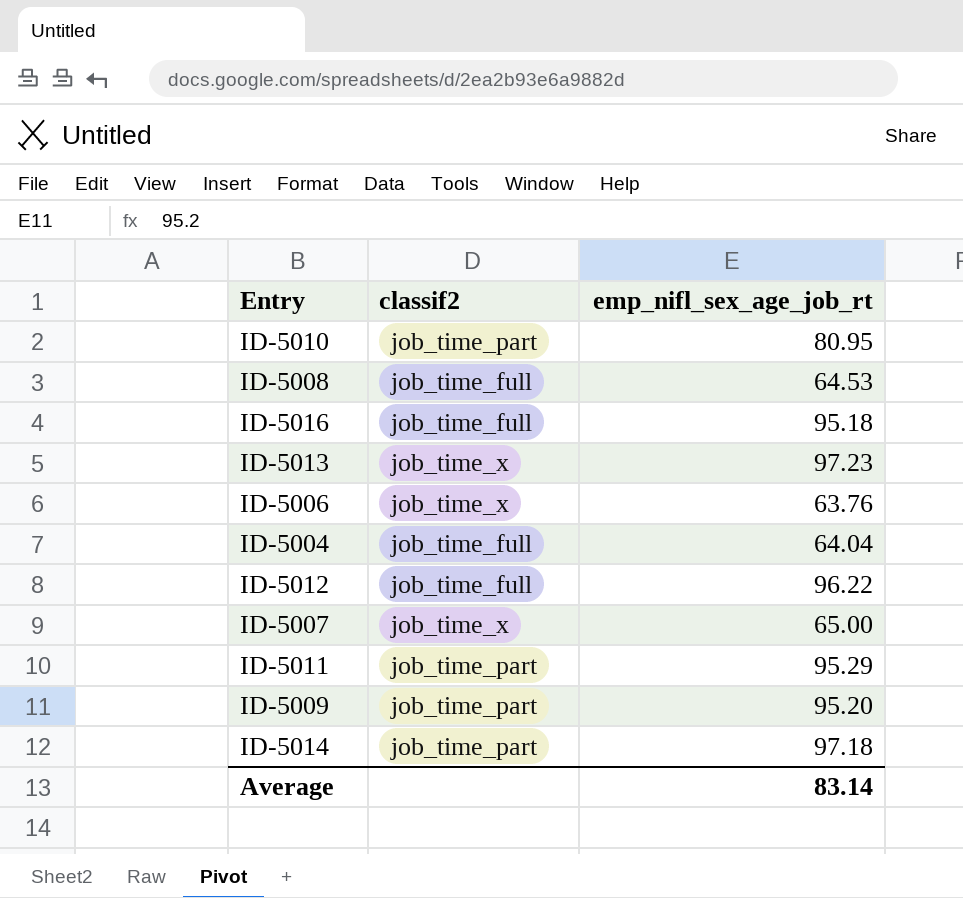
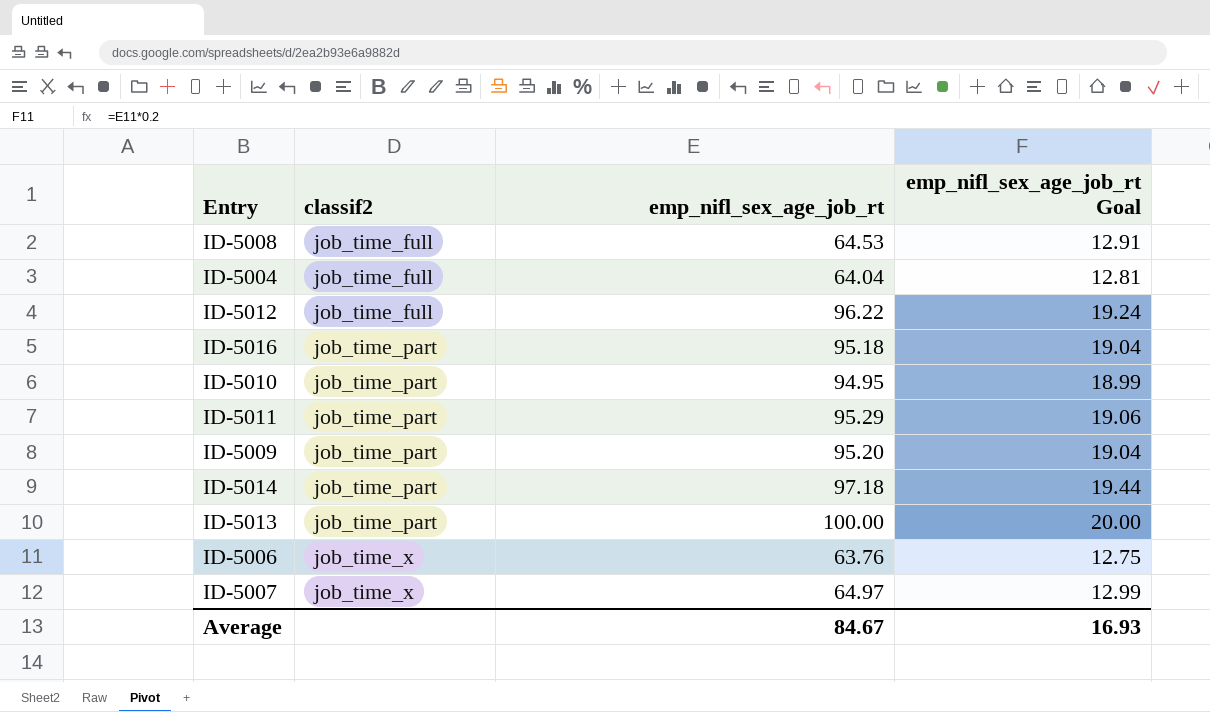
row order: none -> classif2 ascending
column emp_nifl_sex_age_job_rt Goal | formula: none -> [emp_nifl_sex_age_job_rt] * 0.2
ID-5016 | classif2: job_time_full -> job_time_part
ID-5010 | emp_nifl_sex_age_job_rt: 80.95 -> 94.95
ID-5013 | classif2: job_time_x -> job_time_part
ID-5013 | emp_nifl_sex_age_job_rt: 97.23 -> 100.00
ID-5007 | emp_nifl_sex_age_job_rt: 65.00 -> 64.97
Average | emp_nifl_sex_age_job_rt: 83.14 -> 84.67

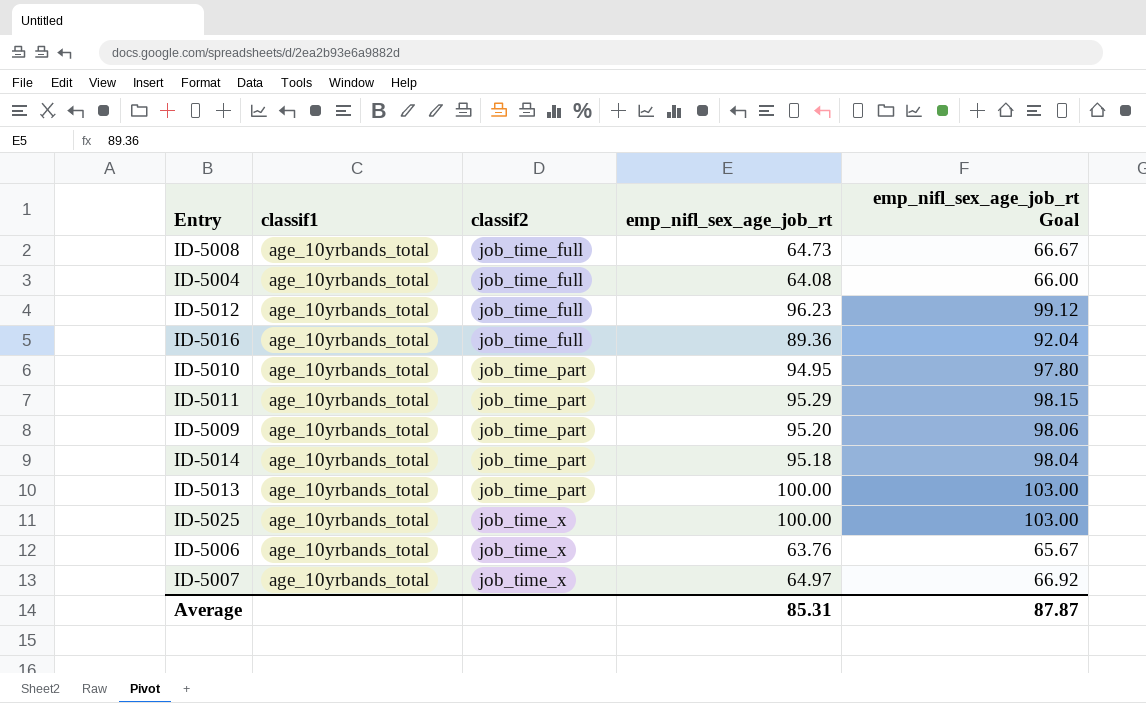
column classif1 | position: none -> 2
column emp_nifl_sex_age_job_rt Goal | formula: [emp_nifl_sex_age_job_rt] * 0.2 -> [emp_nifl_sex_age_job_rt] * 1.03
ID-5008 | emp_nifl_sex_age_job_rt: 64.53 -> 64.73
ID-5004 | emp_nifl_sex_age_job_rt: 64.04 -> 64.08
ID-5012 | emp_nifl_sex_age_job_rt: 96.22 -> 96.23
ID-5016 | classif2: job_time_part -> job_time_full
ID-5016 | emp_nifl_sex_age_job_rt: 95.18 -> 89.36
ID-5014 | emp_nifl_sex_age_job_rt: 97.18 -> 95.18
row ID-5025: none -> age_10yrbands_total | job_time_x | 100.00 | 103.00
Average | emp_nifl_sex_age_job_rt: 84.67 -> 85.31
Average | emp_nifl_sex_age_job_rt Goal: 16.93 -> 87.87

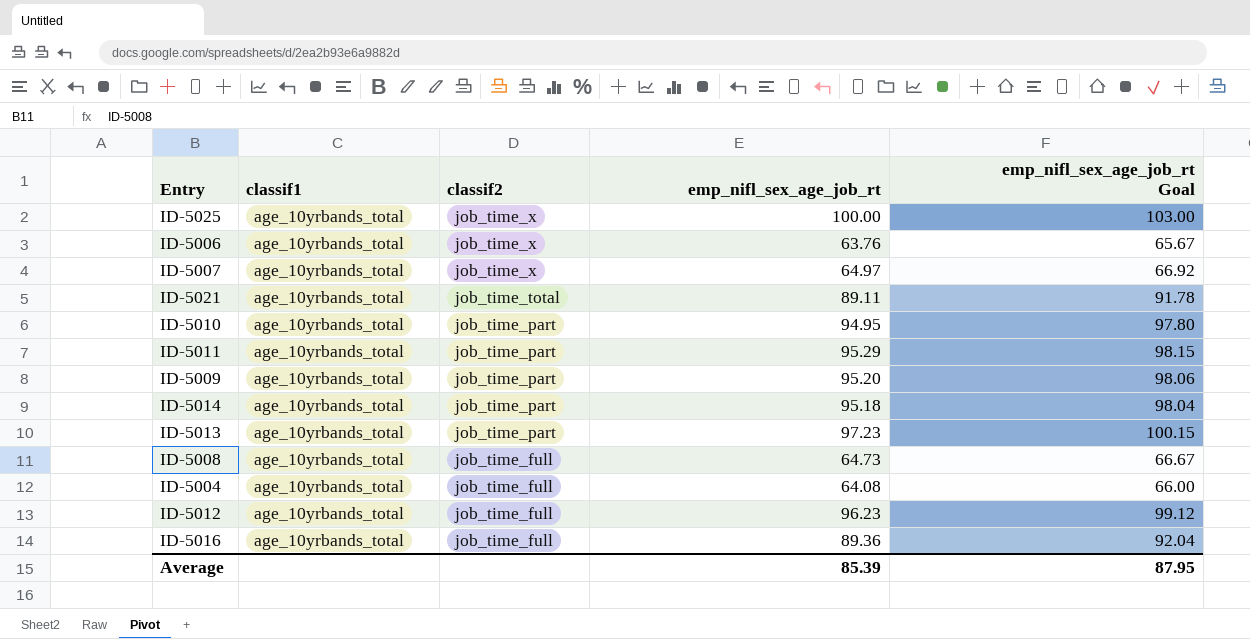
row order: classif2 ascending -> classif2 descending
row ID-5021: none -> age_10yrbands_total | job_time_total | 89.11 | 91.78
ID-5013 | emp_nifl_sex_age_job_rt: 100.00 -> 97.23
ID-5013 | emp_nifl_sex_age_job_rt Goal: 103.00 -> 100.15
Average | emp_nifl_sex_age_job_rt: 85.31 -> 85.39
Average | emp_nifl_sex_age_job_rt Goal: 87.87 -> 87.95

